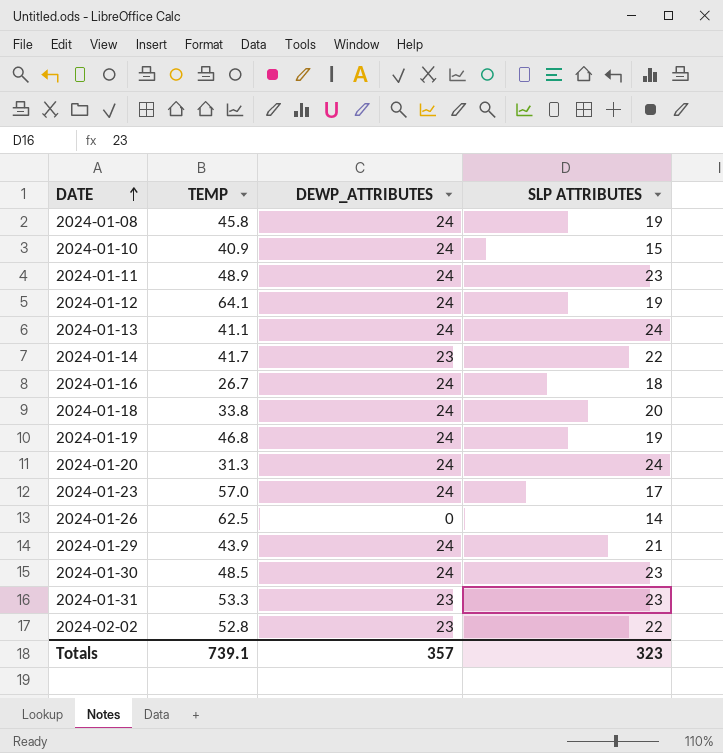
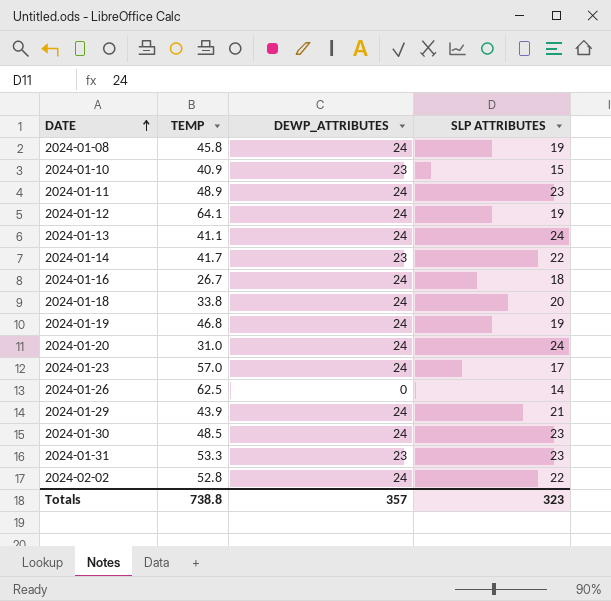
2024-01-10 | DEWP_ATTRIBUTES: 24 -> 23
2024-01-20 | TEMP: 31.3 -> 31.0
2024-02-02 | DEWP_ATTRIBUTES: 23 -> 24
Totals | TEMP: 739.1 -> 738.8

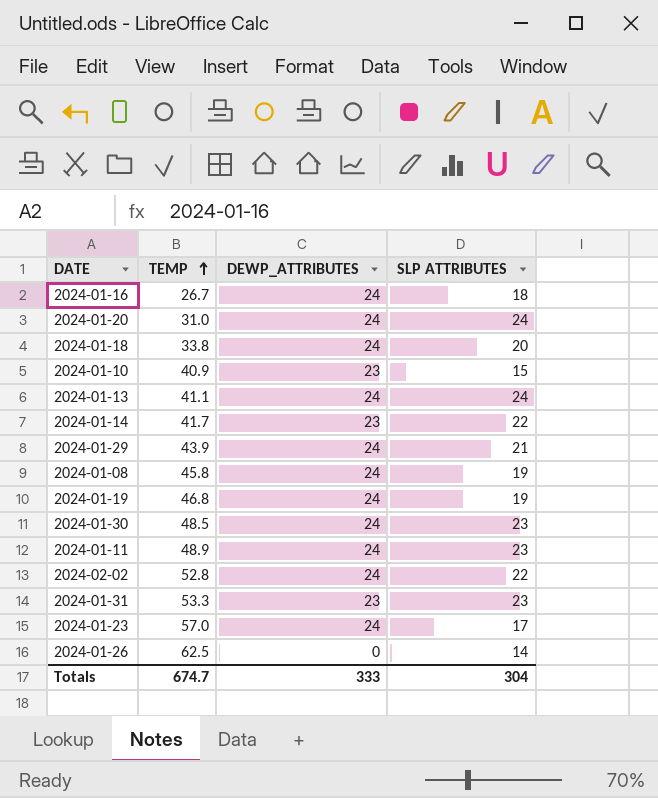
row order: DATE ascending -> TEMP ascending
row 2024-01-12: 64.1 | 24 | 19 -> none
Totals | TEMP: 738.8 -> 674.7
Totals | DEWP_ATTRIBUTES: 357 -> 333
Totals | SLP ATTRIBUTES: 323 -> 304

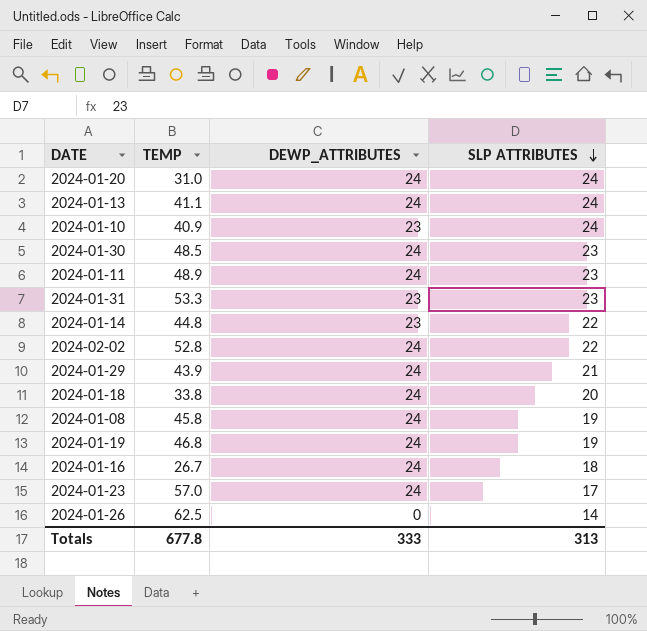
row order: TEMP ascending -> SLP ATTRIBUTES descending
2024-01-10 | SLP ATTRIBUTES: 15 -> 24
2024-01-14 | TEMP: 41.7 -> 44.8
Totals | TEMP: 674.7 -> 677.8
Totals | SLP ATTRIBUTES: 304 -> 313

